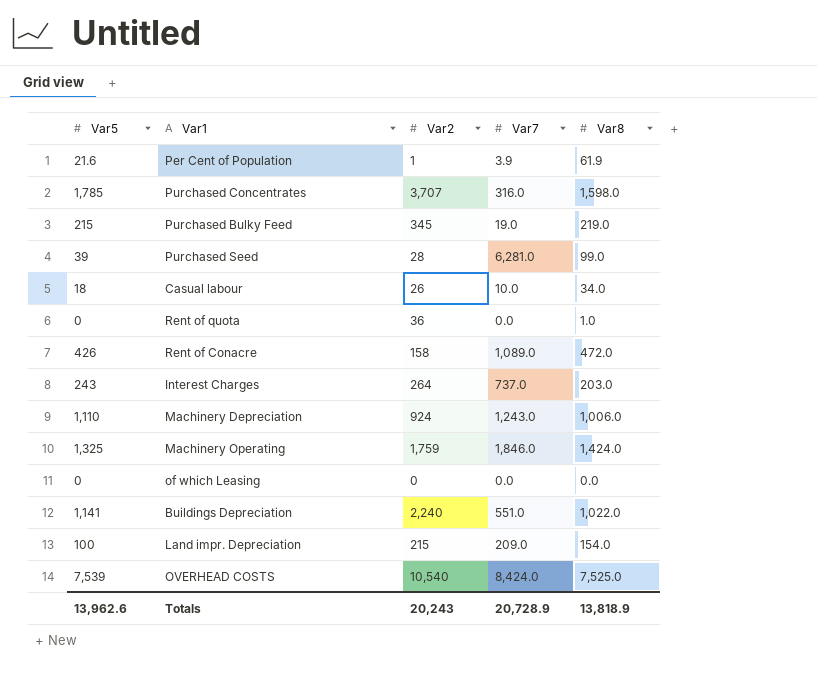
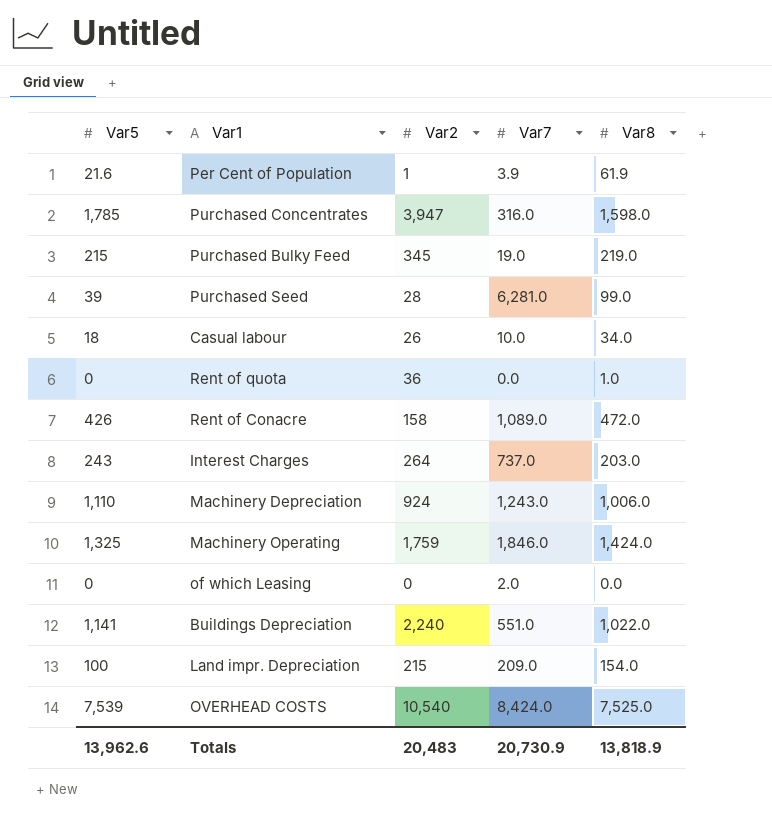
Purchased Concentrates | Var2: 3,707 -> 3,947
of which Leasing | Var7: 0.0 -> 2.0
Totals | Var2: 20,243 -> 20,483
Totals | Var7: 20,728.9 -> 20,730.9

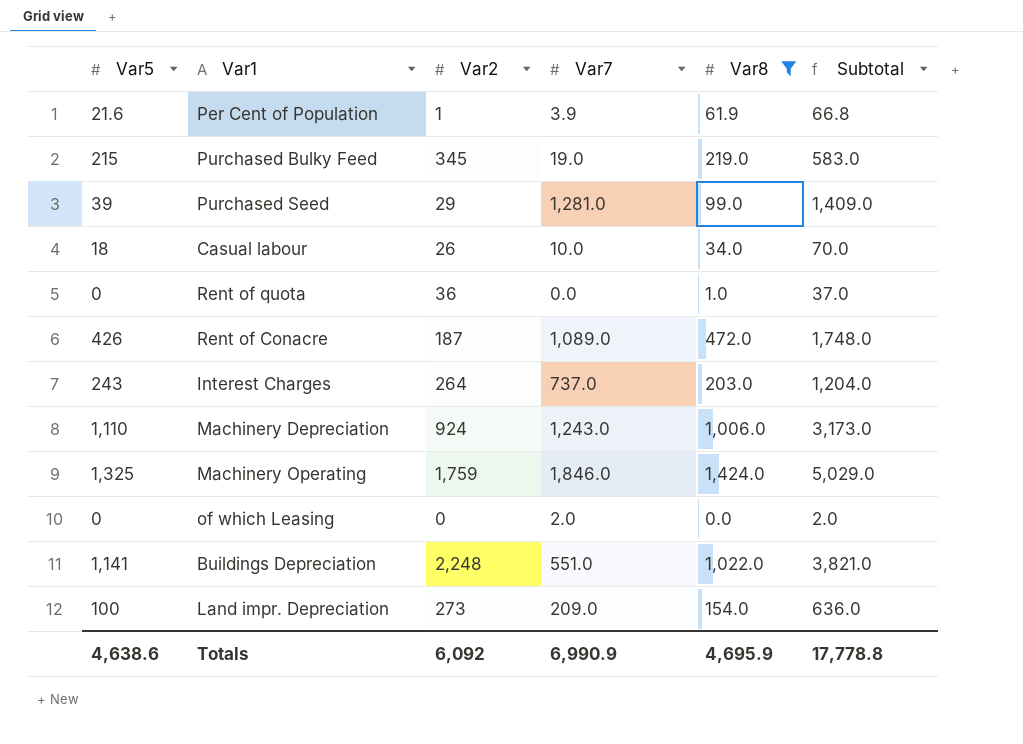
filter: none -> Var8 <= 1,424.0
column Subtotal | formula: none -> [Var2] + [Var7] + [Var8]
Purchased Seed | Var2: 28 -> 29
Purchased Seed | Var7: 6,281.0 -> 1,281.0
Rent of Conacre | Var2: 158 -> 187
Buildings Depreciation | Var2: 2,240 -> 2,248
Land impr. Depreciation | Var2: 215 -> 273
Totals | Var5: 13,962.6 -> 4,638.6
Totals | Var2: 20,483 -> 6,092
Totals | Var7: 20,730.9 -> 6,990.9
Totals | Var8: 13,818.9 -> 4,695.9

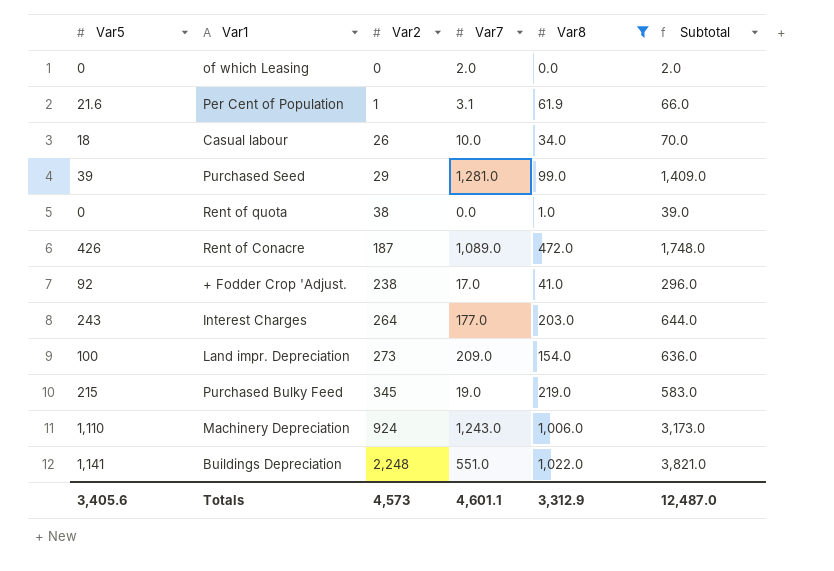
row order: none -> Var2 ascending
row Machinery Operating: 1,325 | 1,759 | 1,846.0 | 1,424.0 | 5,029.0 -> none
Per Cent of Population | Var7: 3.9 -> 3.1
Per Cent of Population | Subtotal: 66.8 -> 66.0
Rent of quota | Var2: 36 -> 38
Rent of quota | Subtotal: 37.0 -> 39.0
row + Fodder Crop 'Adjust.: none -> 92 | 238 | 17.0 | 41.0 | 296.0
Interest Charges | Var7: 737.0 -> 177.0
Interest Charges | Subtotal: 1,204.0 -> 644.0
Totals | Var5: 4,638.6 -> 3,405.6
Totals | Var2: 6,092 -> 4,573
Totals | Var7: 6,990.9 -> 4,601.1
Totals | Var8: 4,695.9 -> 3,312.9
Totals | Subtotal: 17,778.8 -> 12,487.0

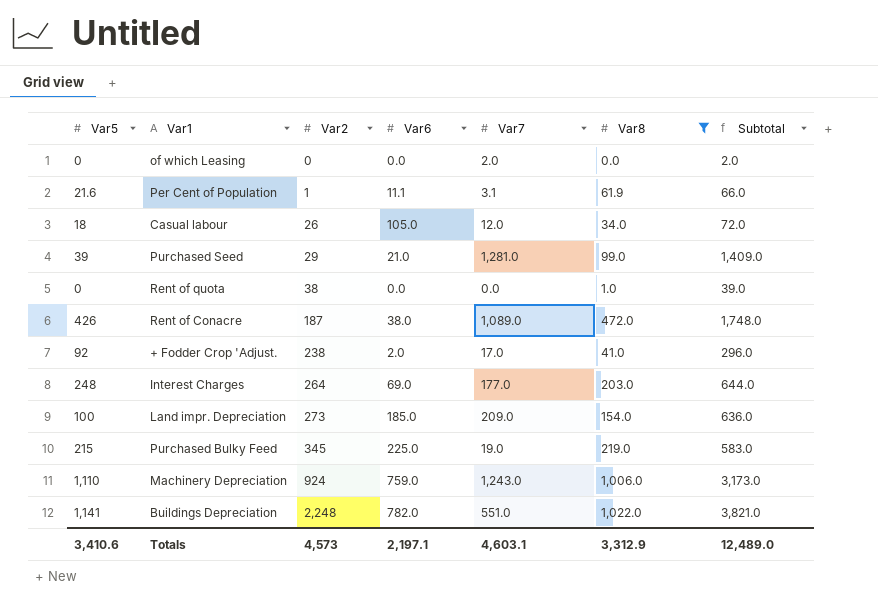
column Var6 | position: none -> 4
Casual labour | Var7: 10.0 -> 12.0
Casual labour | Subtotal: 70.0 -> 72.0
Interest Charges | Var5: 243 -> 248
Totals | Var5: 3,405.6 -> 3,410.6
Totals | Var7: 4,601.1 -> 4,603.1
Totals | Subtotal: 12,487.0 -> 12,489.0

